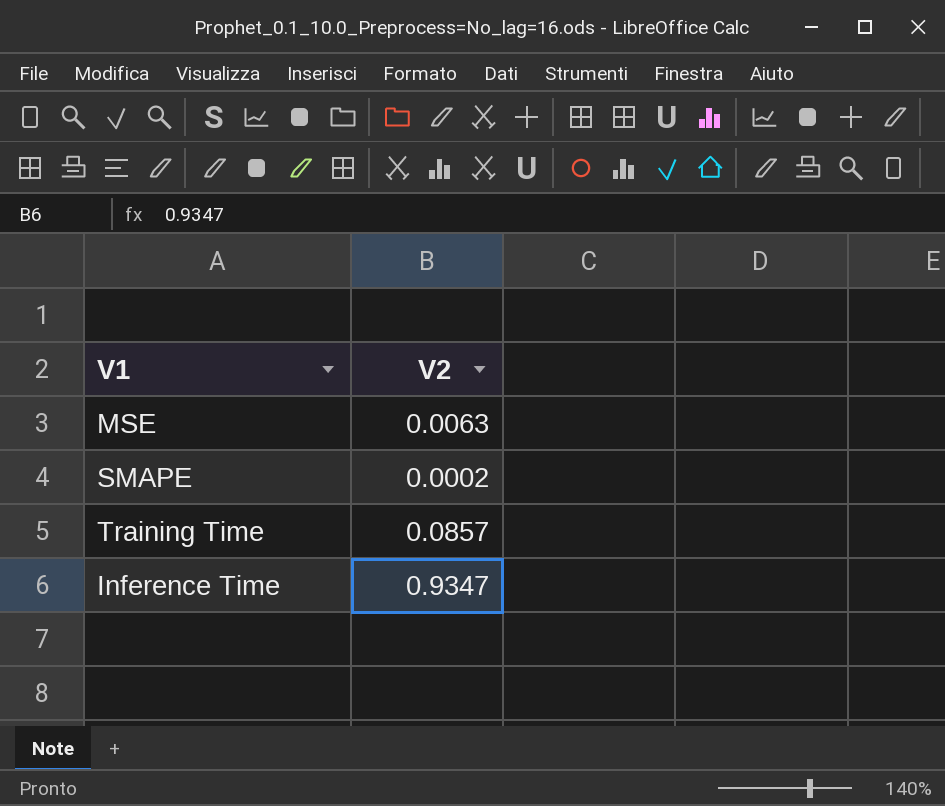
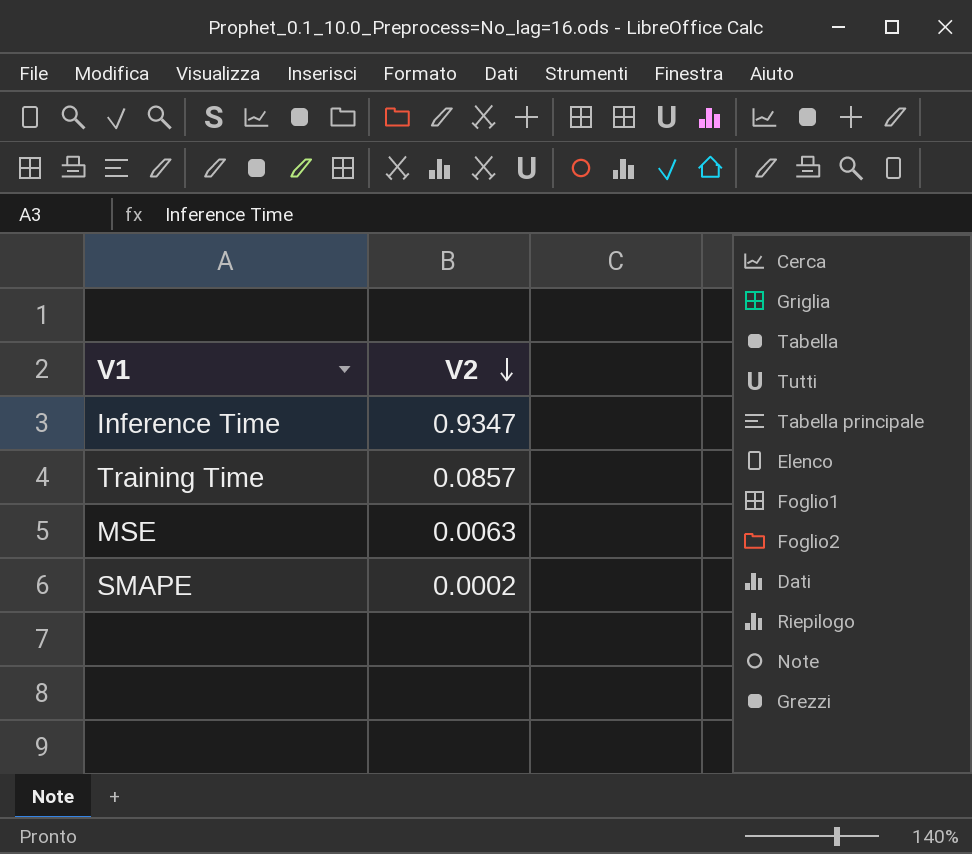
row order: none -> V2 descending

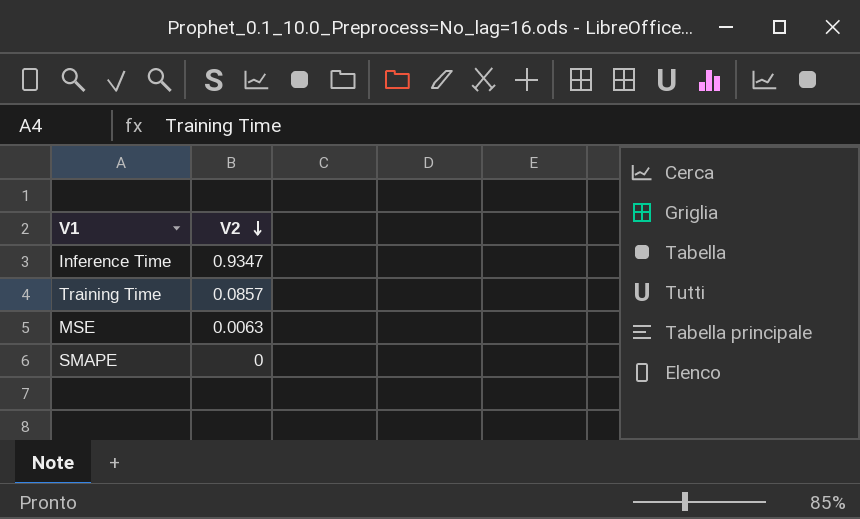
SMAPE | V2: 0.0002 -> 0

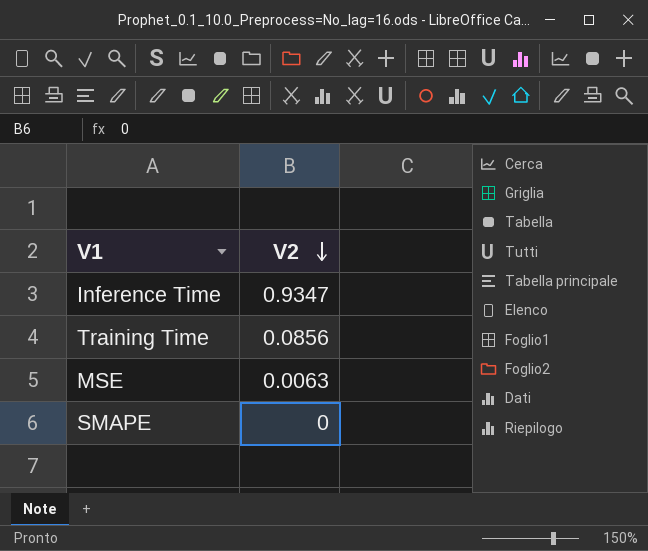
Training Time | V2: 0.0857 -> 0.0856

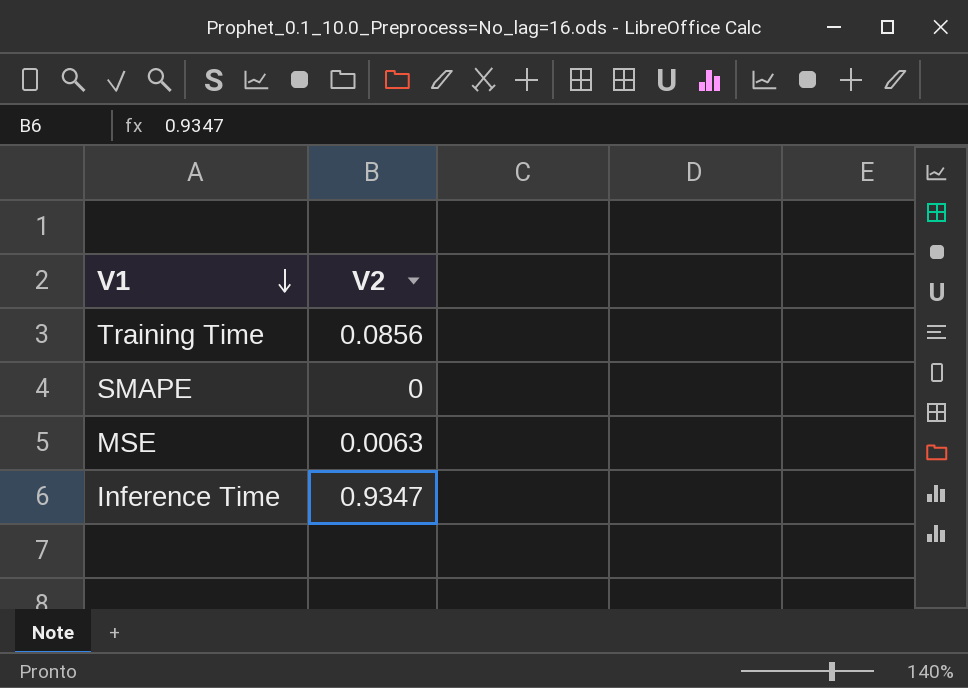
row order: V2 descending -> V1 descending

